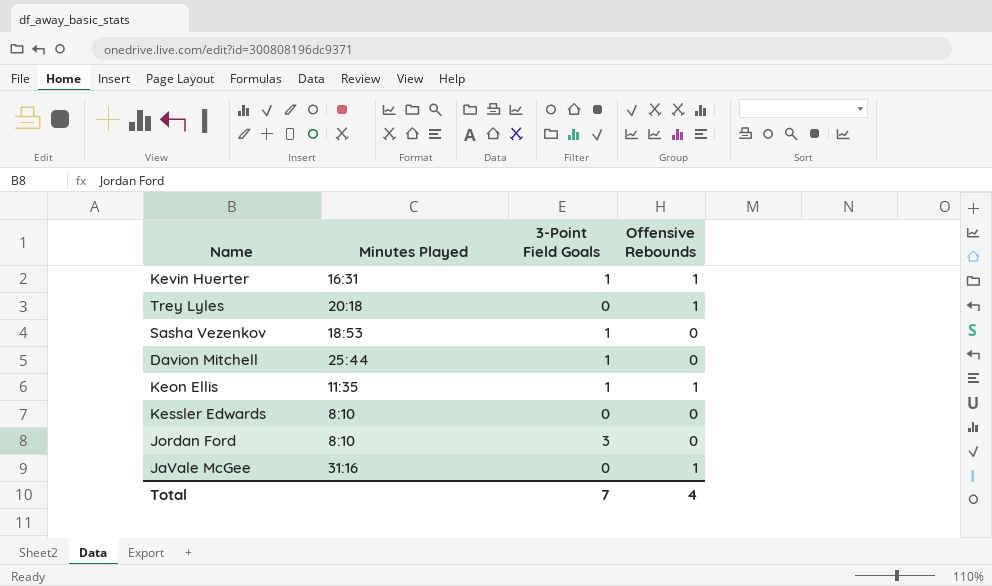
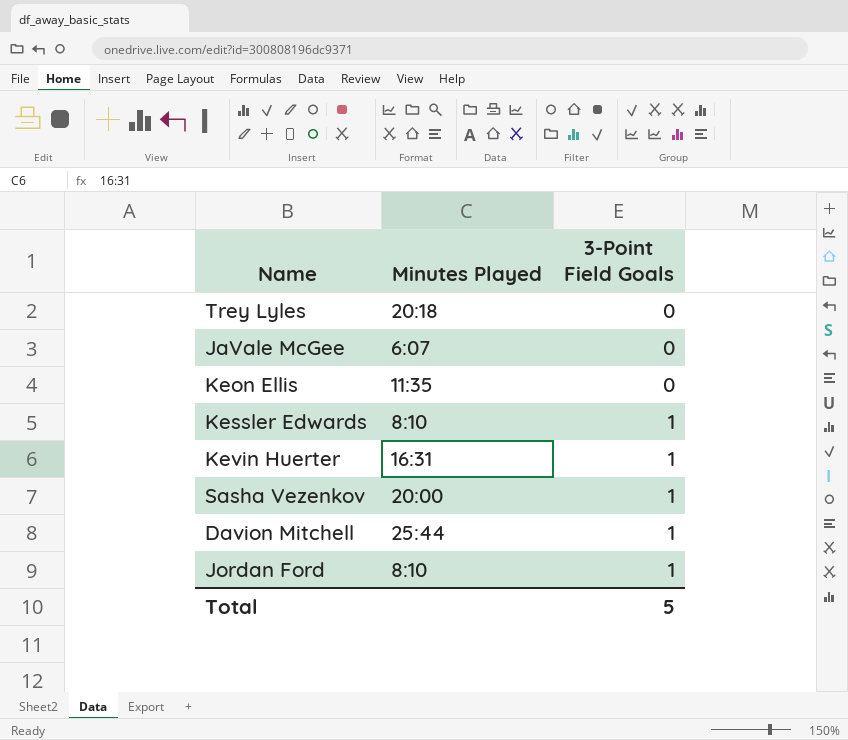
row order: none -> 3-Point Field Goals ascending
column Offensive Rebounds | position: 4 -> none
JaVale McGee | Minutes Played: 31:16 -> 6:07
Keon Ellis | 3-Point Field Goals: 1 -> 0
Kessler Edwards | 3-Point Field Goals: 0 -> 1
Sasha Vezenkov | Minutes Played: 18:53 -> 20:00
Jordan Ford | 3-Point Field Goals: 3 -> 1
Total | 3-Point Field Goals: 7 -> 5

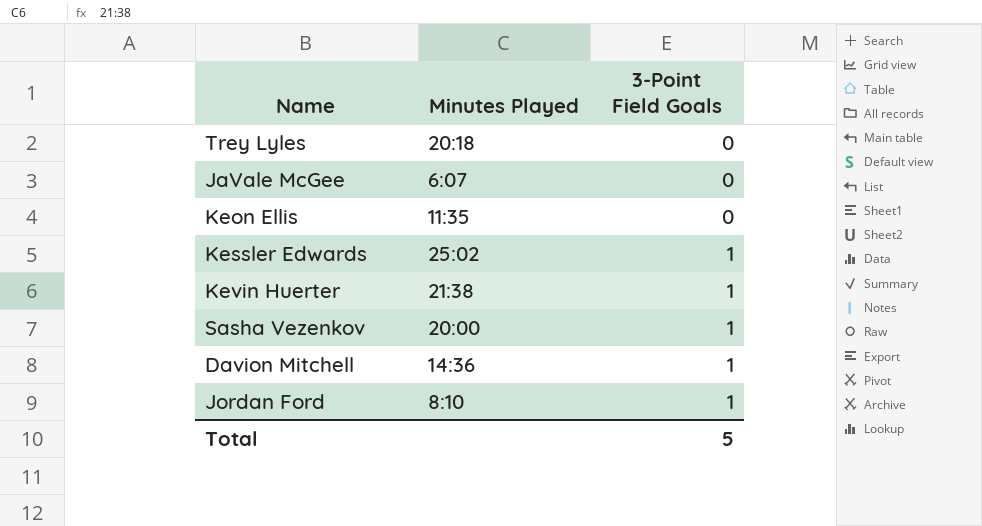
Kessler Edwards | Minutes Played: 8:10 -> 25:02
Kevin Huerter | Minutes Played: 16:31 -> 21:38
Davion Mitchell | Minutes Played: 25:44 -> 14:36

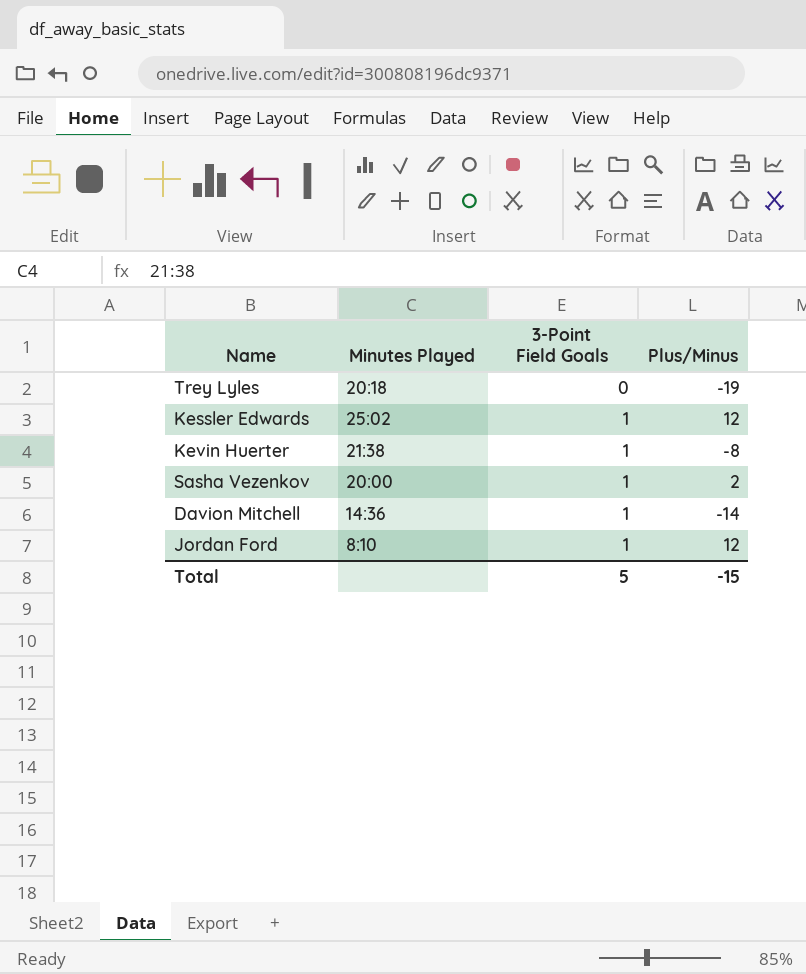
column Plus/Minus | position: none -> 4
row JaVale McGee: 6:07 | 0 -> none
row Keon Ellis: 11:35 | 0 -> none

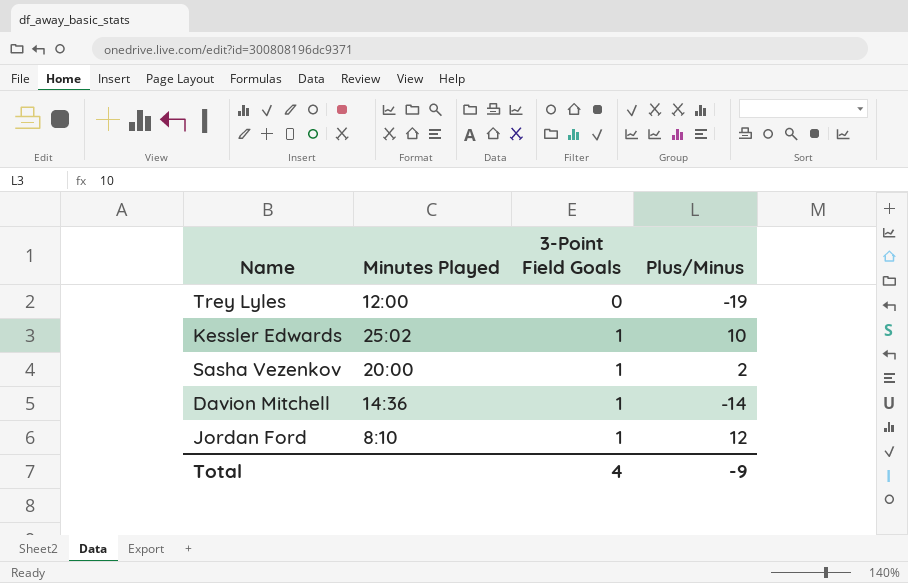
row Kevin Huerter: 21:38 | 1 | -8 -> none
Trey Lyles | Minutes Played: 20:18 -> 12:00
Kessler Edwards | Plus/Minus: 12 -> 10
Total | 3-Point Field Goals: 5 -> 4
Total | Plus/Minus: -15 -> -9

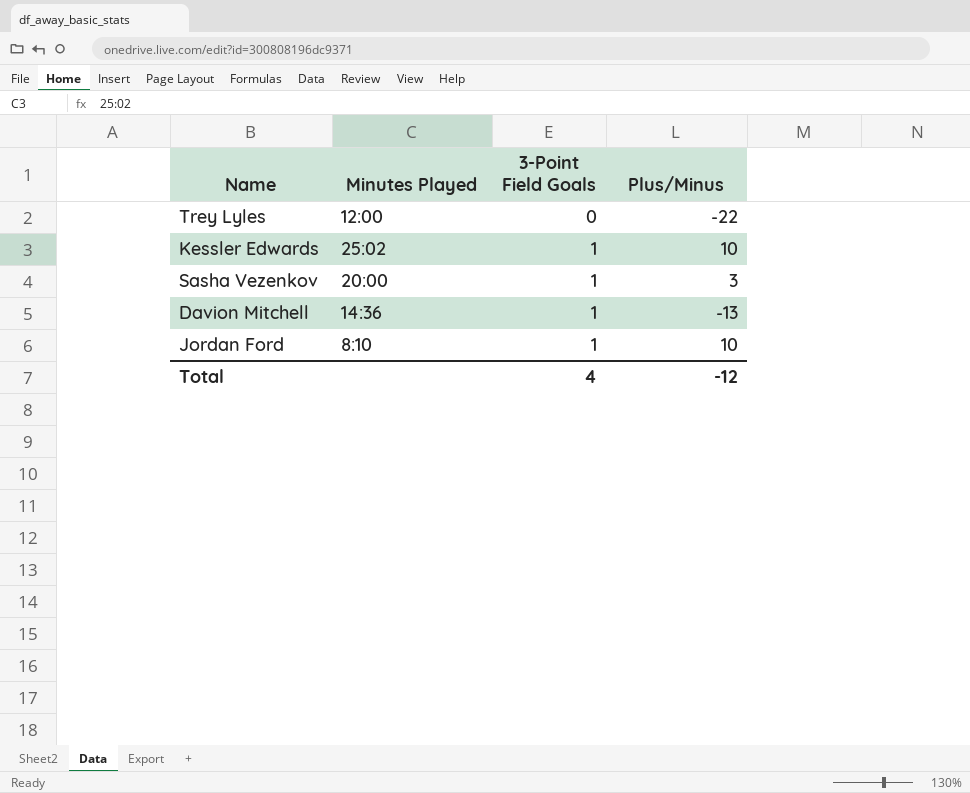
Trey Lyles | Plus/Minus: -19 -> -22
Sasha Vezenkov | Plus/Minus: 2 -> 3
Davion Mitchell | Plus/Minus: -14 -> -13
Jordan Ford | Plus/Minus: 12 -> 10
Total | Plus/Minus: -9 -> -12

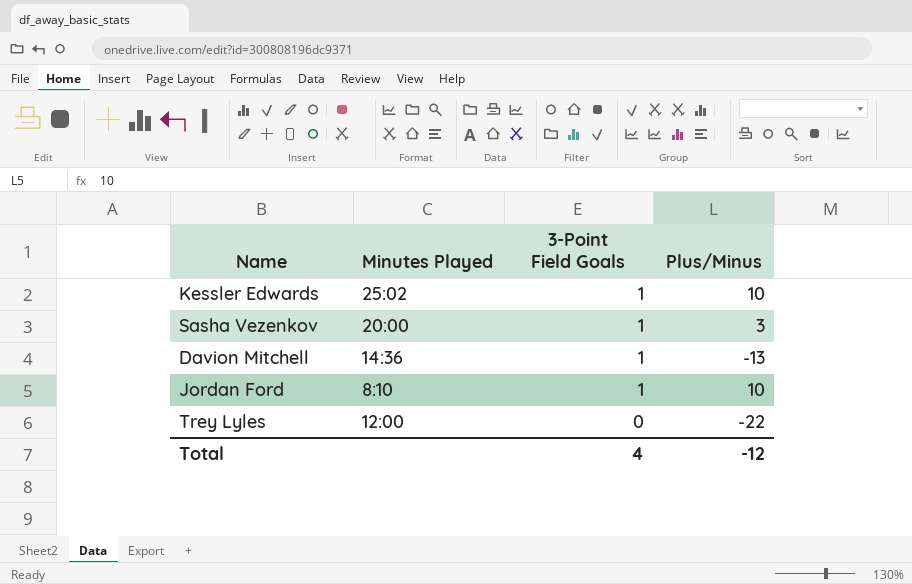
row order: 3-Point Field Goals ascending -> 3-Point Field Goals descending

